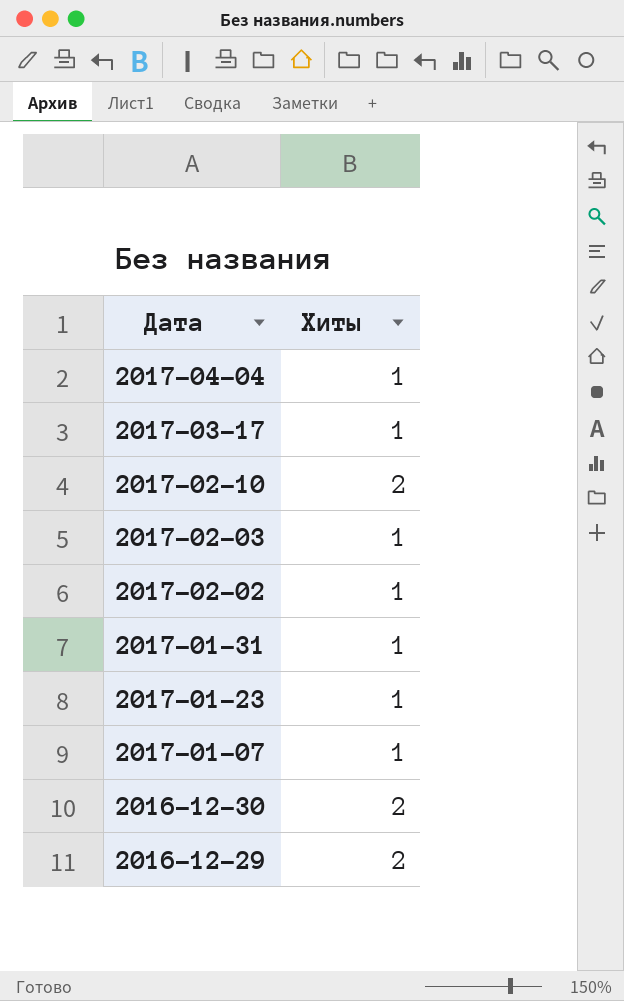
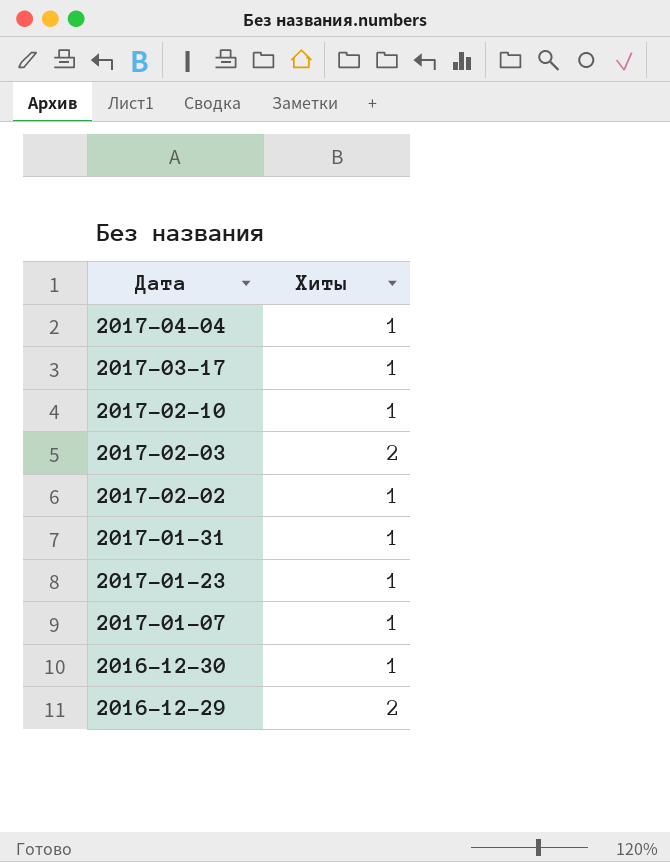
2017-02-10 | Хиты: 2 -> 1
2017-02-03 | Хиты: 1 -> 2
2016-12-30 | Хиты: 2 -> 1

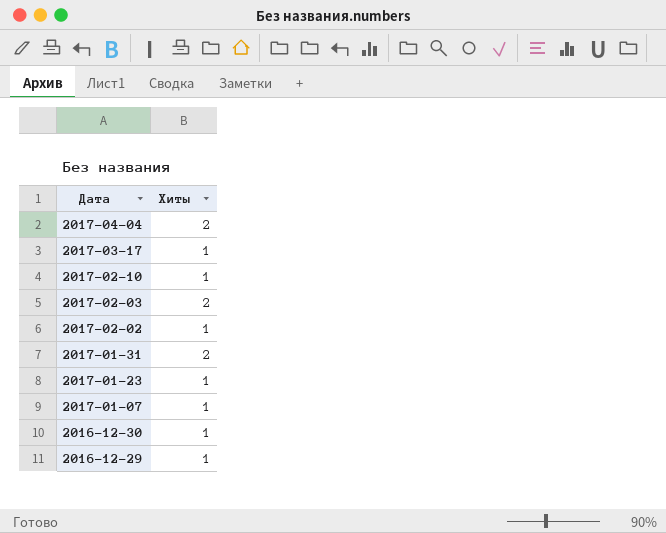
2017-04-04 | Хиты: 1 -> 2
2017-01-31 | Хиты: 1 -> 2
2016-12-29 | Хиты: 2 -> 1

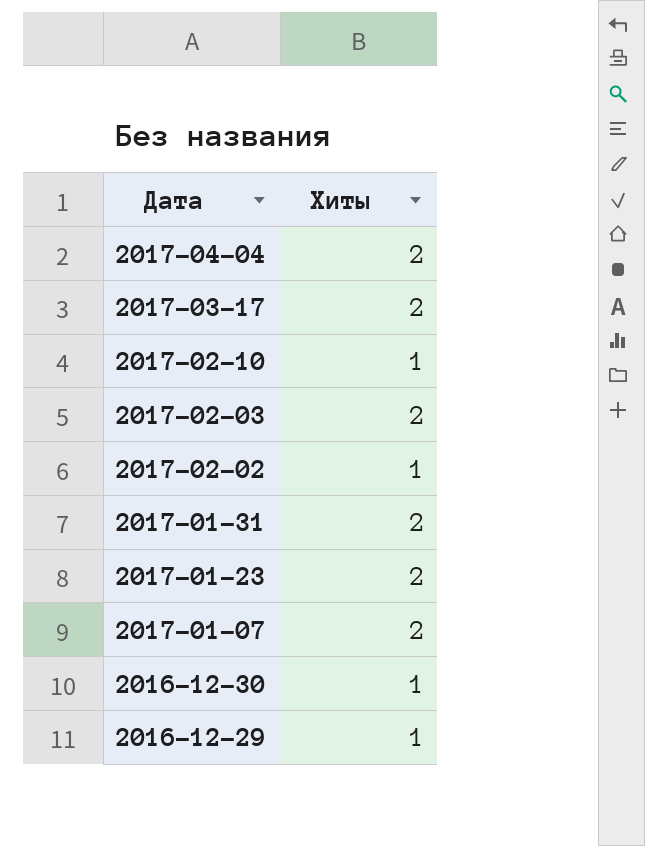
2017-03-17 | Хиты: 1 -> 2
2017-01-23 | Хиты: 1 -> 2
2017-01-07 | Хиты: 1 -> 2

